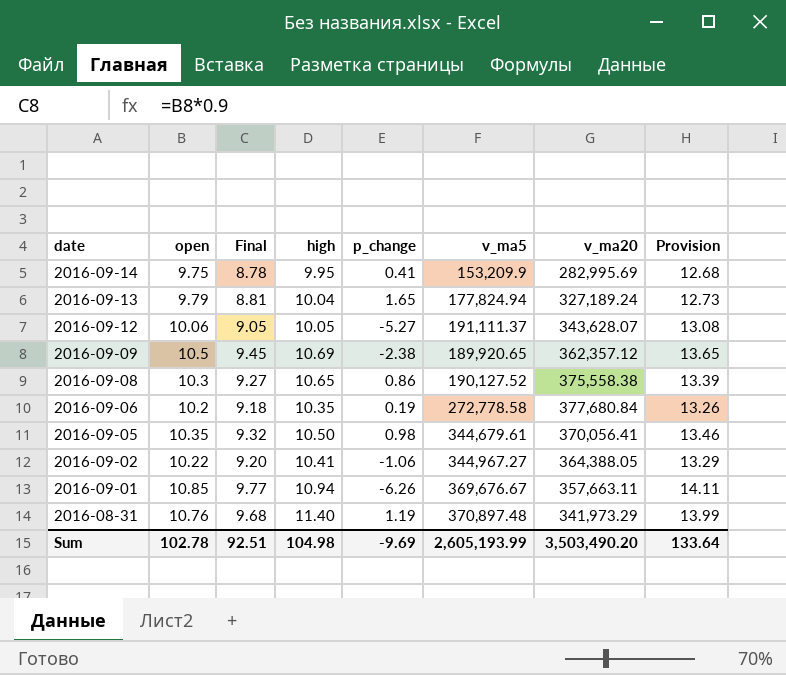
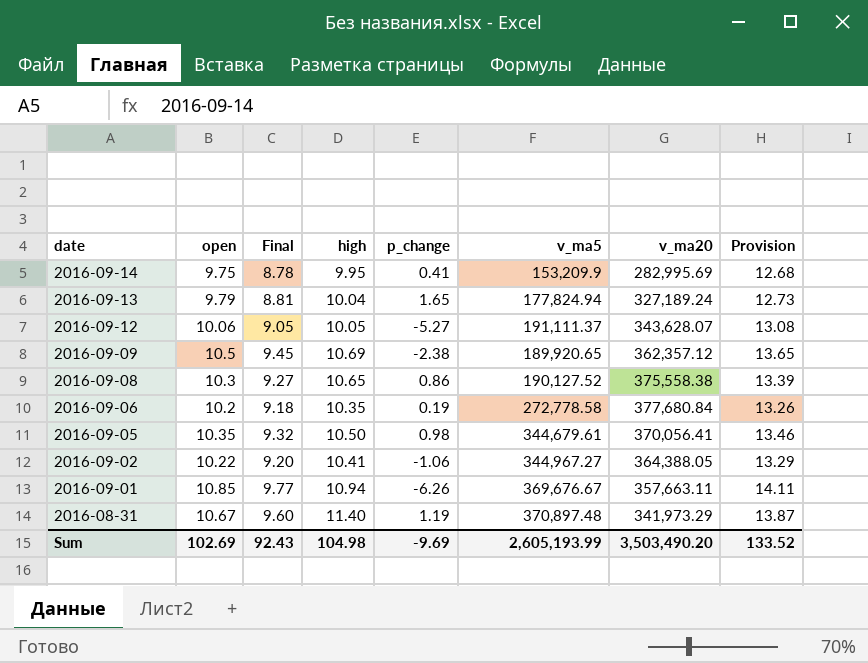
2016-08-31 | open: 10.76 -> 10.67
2016-08-31 | Final: 9.68 -> 9.60
2016-08-31 | Provision: 13.99 -> 13.87
Sum | open: 102.78 -> 102.69
Sum | Final: 92.51 -> 92.43
Sum | Provision: 133.64 -> 133.52

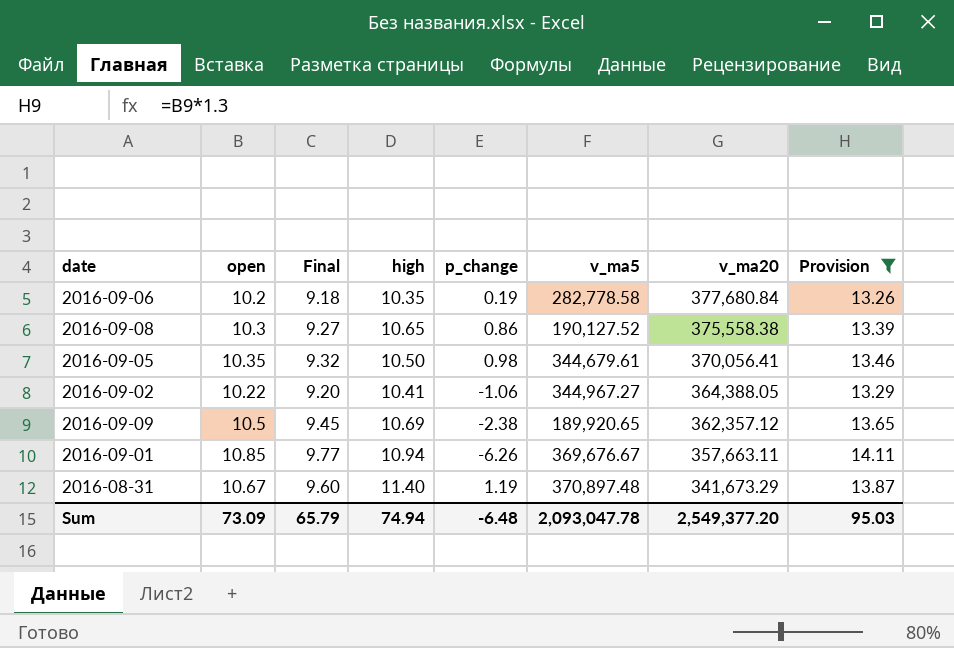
filter: none -> Provision >= 13.26
row order: date descending -> v_ma20 descending
2016-09-06 | v_ma5: 272,778.58 -> 282,778.58
2016-08-31 | v_ma20: 341,973.29 -> 341,673.29
Sum | open: 102.69 -> 73.09
Sum | Final: 92.43 -> 65.79
Sum | high: 104.98 -> 74.94
Sum | p_change: -9.69 -> -6.48
Sum | v_ma5: 2,605,193.99 -> 2,093,047.78
Sum | v_ma20: 3,503,490.20 -> 2,549,377.20
Sum | Provision: 133.52 -> 95.03

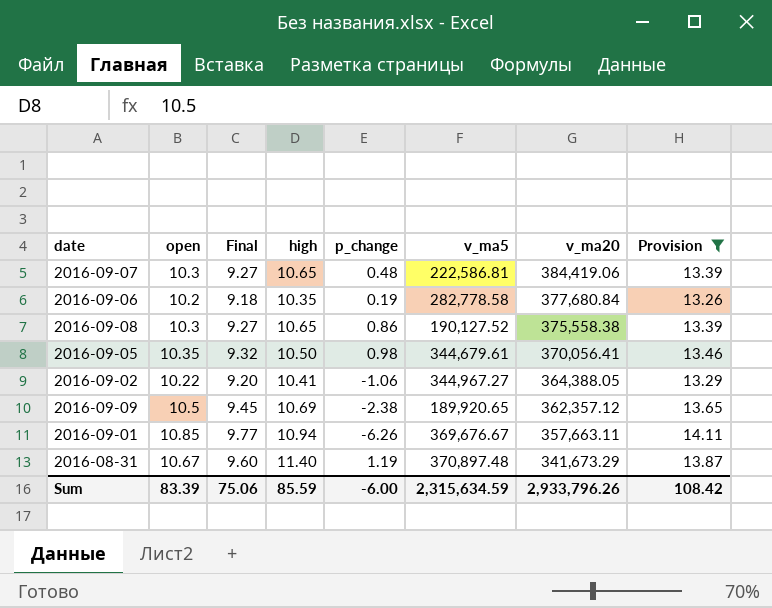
row 2016-09-07: none -> 10.3 | 9.27 | 10.65 | 0.48 | 222,586.81 | 384,419.06 | 13.39
Sum | open: 73.09 -> 83.39
Sum | Final: 65.79 -> 75.06
Sum | high: 74.94 -> 85.59
Sum | p_change: -6.48 -> -6.00
Sum | v_ma5: 2,093,047.78 -> 2,315,634.59
Sum | v_ma20: 2,549,377.20 -> 2,933,796.26
Sum | Provision: 95.03 -> 108.42

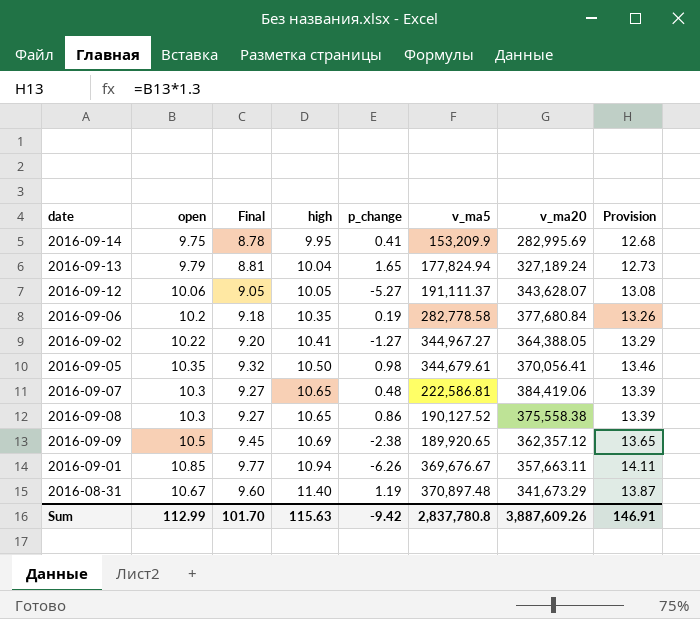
filter: Provision >= 13.26 -> none
row order: v_ma20 descending -> high ascending
2016-09-02 | p_change: -1.06 -> -1.27
Sum | open: 83.39 -> 112.99
Sum | Final: 75.06 -> 101.70
Sum | high: 85.59 -> 115.63
Sum | p_change: -6.00 -> -9.42
Sum | v_ma5: 2,315,634.59 -> 2,837,780.8
Sum | v_ma20: 2,933,796.26 -> 3,887,609.26
Sum | Provision: 108.42 -> 146.91

